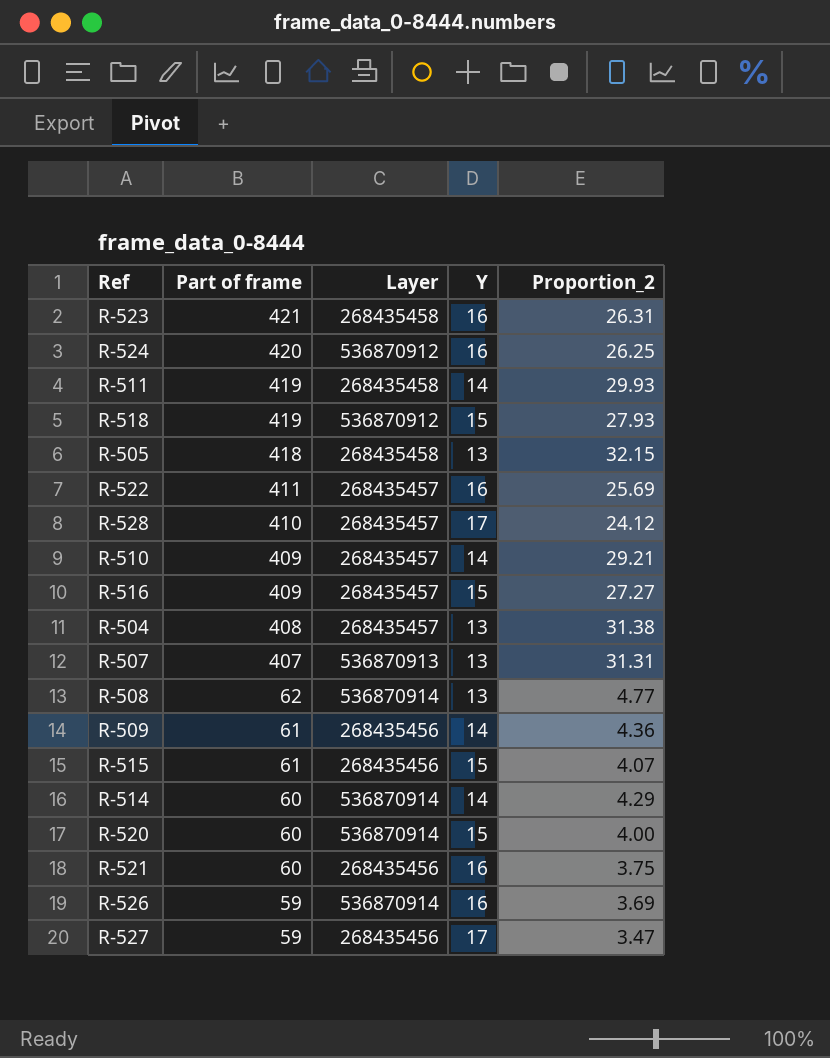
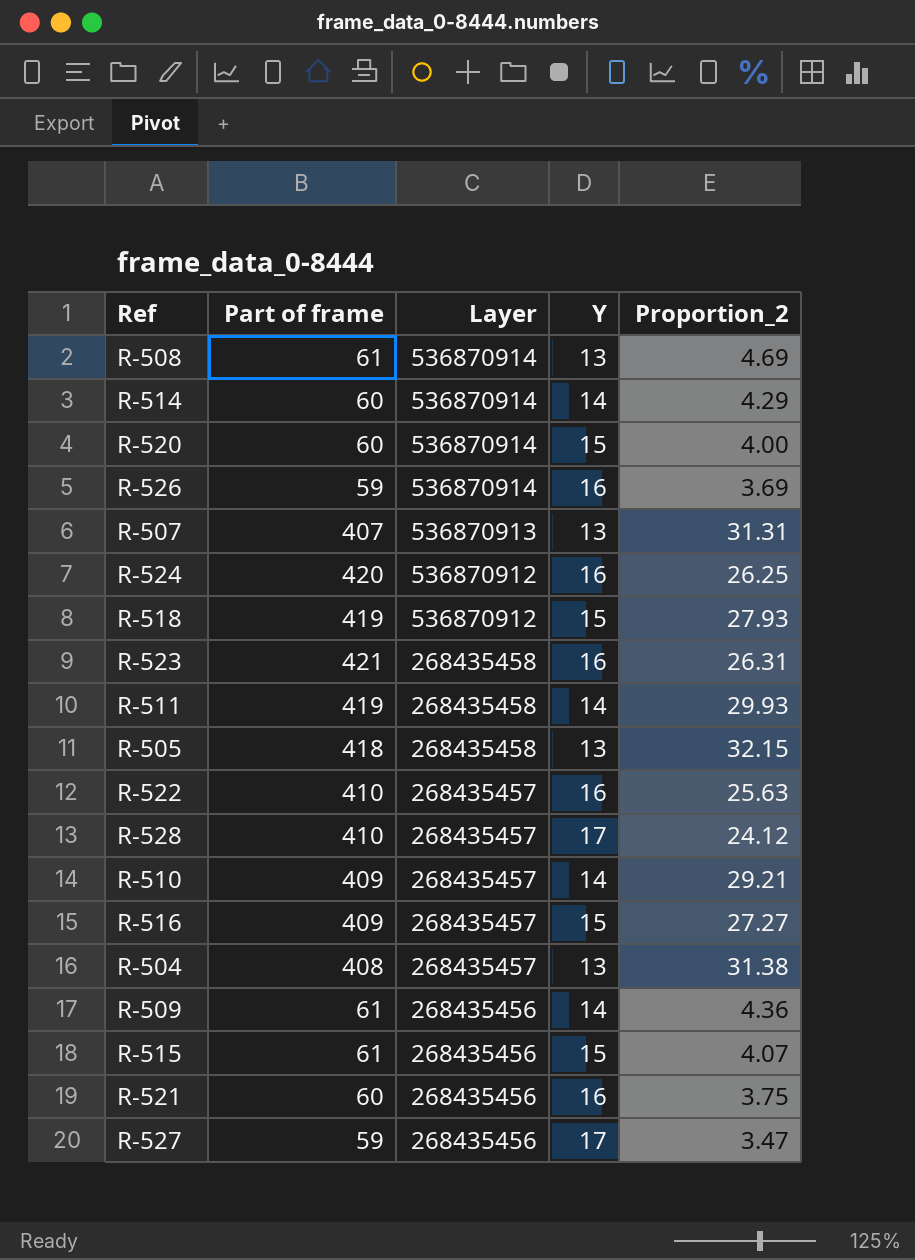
row order: Part of frame descending -> Layer descending
R-508 | Part of frame: 62 -> 61
R-508 | Proportion_2: 4.77 -> 4.69
R-522 | Part of frame: 411 -> 410
R-522 | Proportion_2: 25.69 -> 25.63

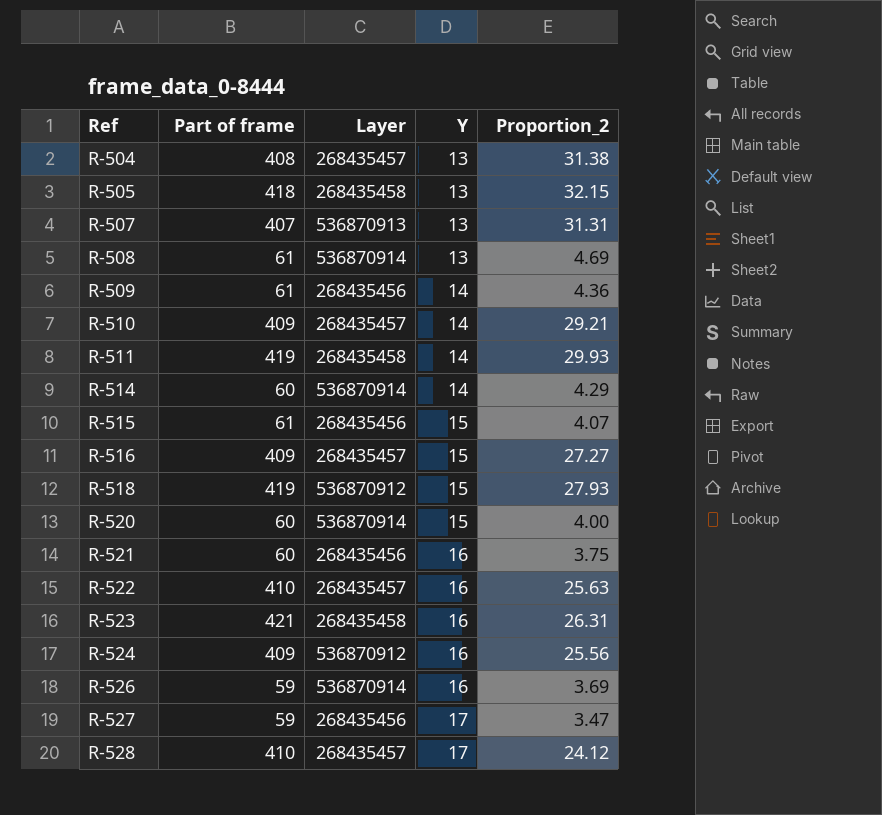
row order: Layer descending -> Ref ascending
R-524 | Part of frame: 420 -> 409
R-524 | Proportion_2: 26.25 -> 25.56

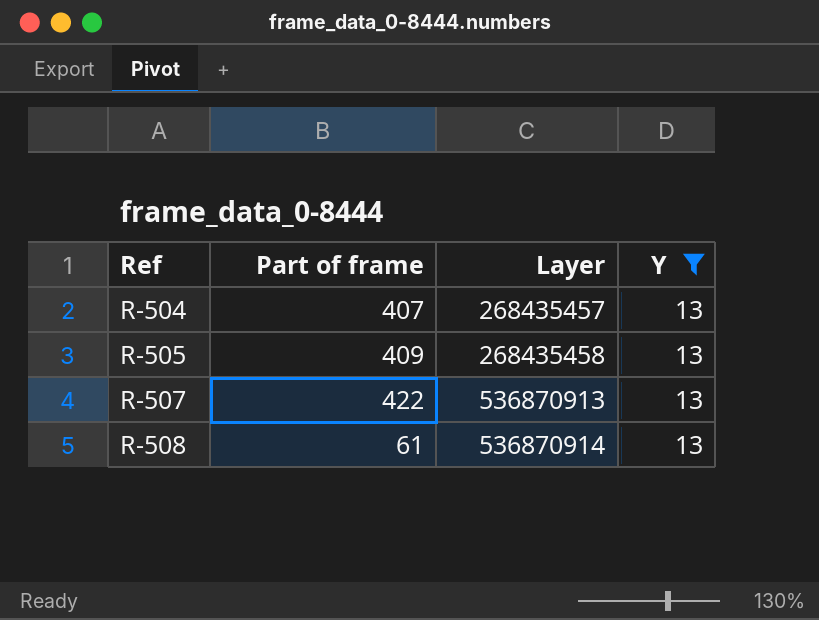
filter: none -> Y = 13
column Proportion_2 | formula: [Part of frame] / [Y] -> none
R-504 | Part of frame: 408 -> 407
R-505 | Part of frame: 418 -> 409
R-507 | Part of frame: 407 -> 422

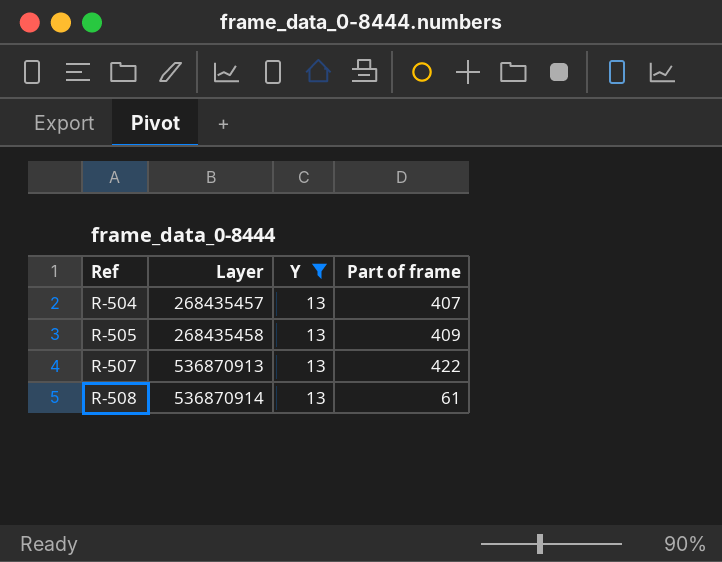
column Part of frame | position: 2 -> 4

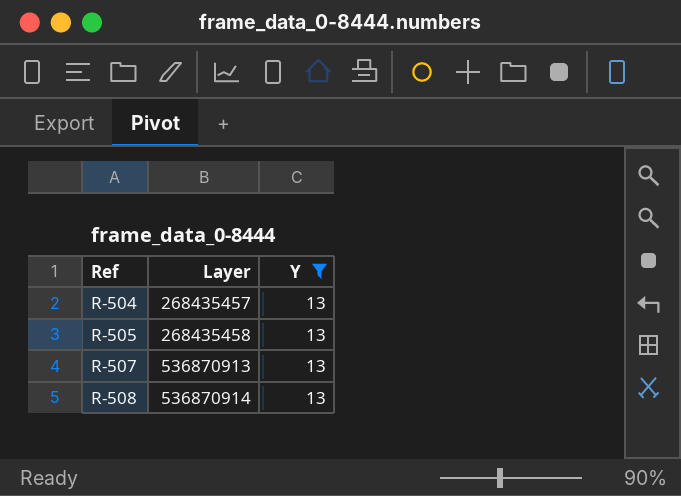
column Part of frame | position: 4 -> none

